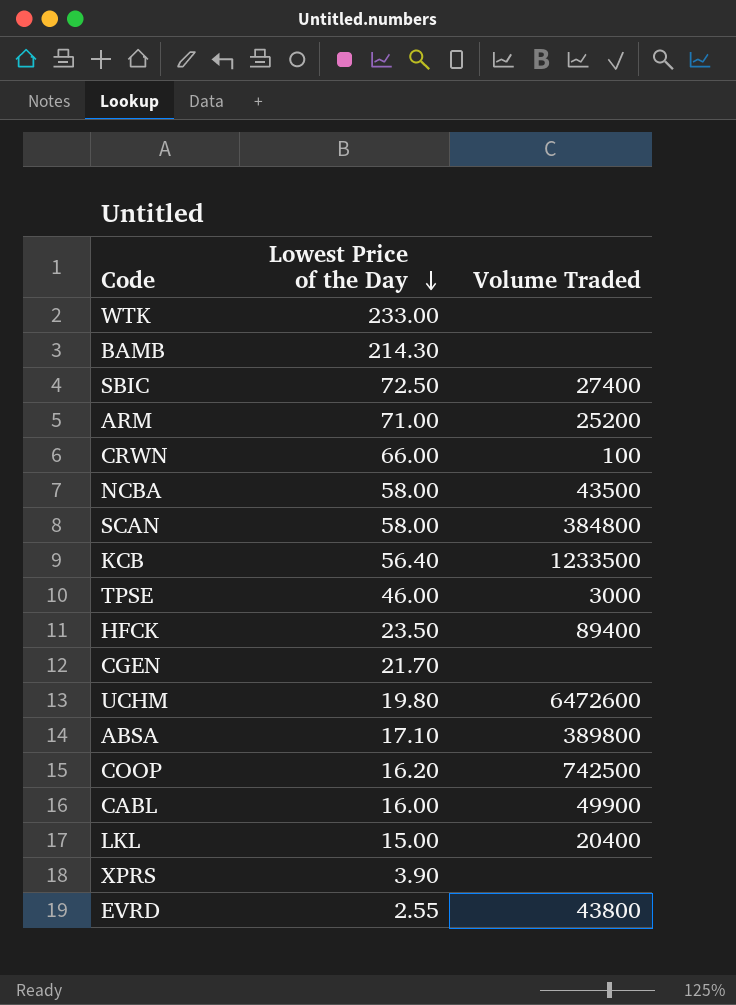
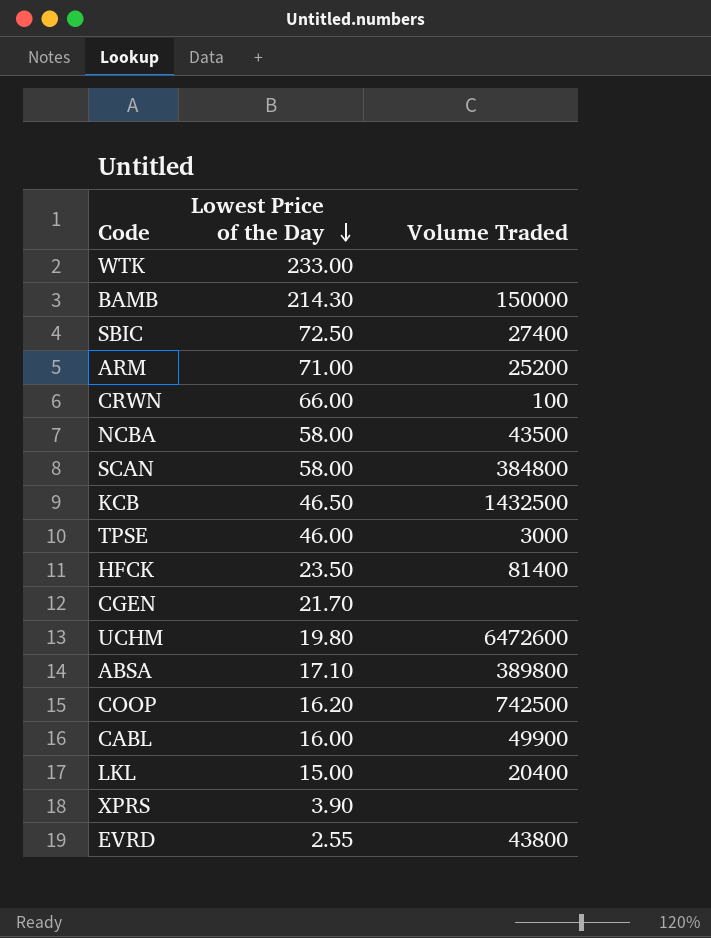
BAMB | Volume Traded: none -> 150000
KCB | Lowest Price of the Day: 56.40 -> 46.50
KCB | Volume Traded: 1233500 -> 1432500
HFCK | Volume Traded: 89400 -> 81400

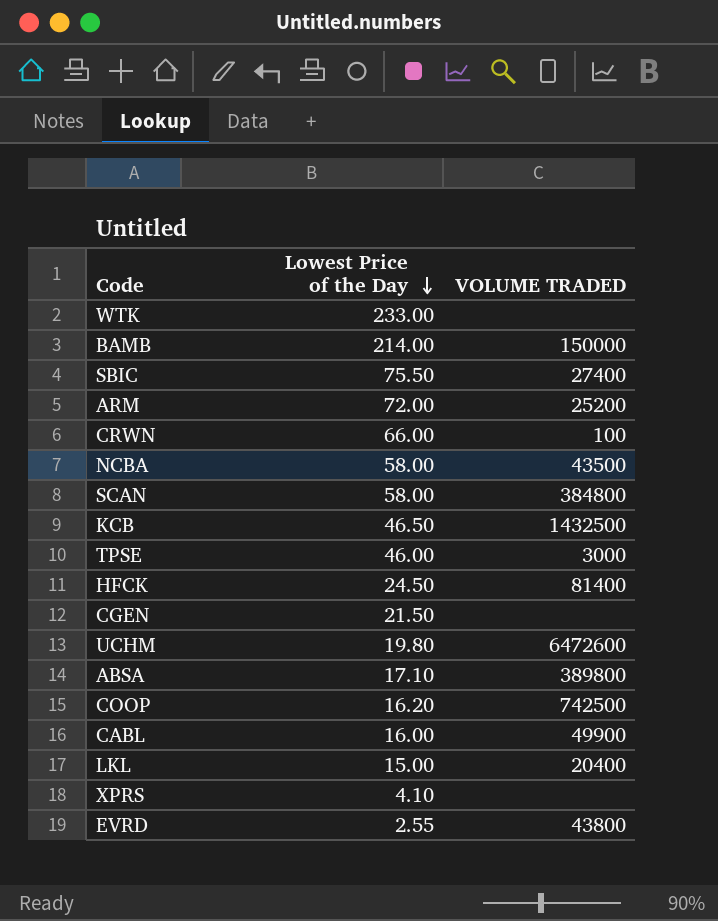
column name: Volume Traded -> VOLUME TRADED
BAMB | Lowest Price of the Day: 214.30 -> 214.00
SBIC | Lowest Price of the Day: 72.50 -> 75.50
ARM | Lowest Price of the Day: 71.00 -> 72.00
HFCK | Lowest Price of the Day: 23.50 -> 24.50
CGEN | Lowest Price of the Day: 21.70 -> 21.50
XPRS | Lowest Price of the Day: 3.90 -> 4.10

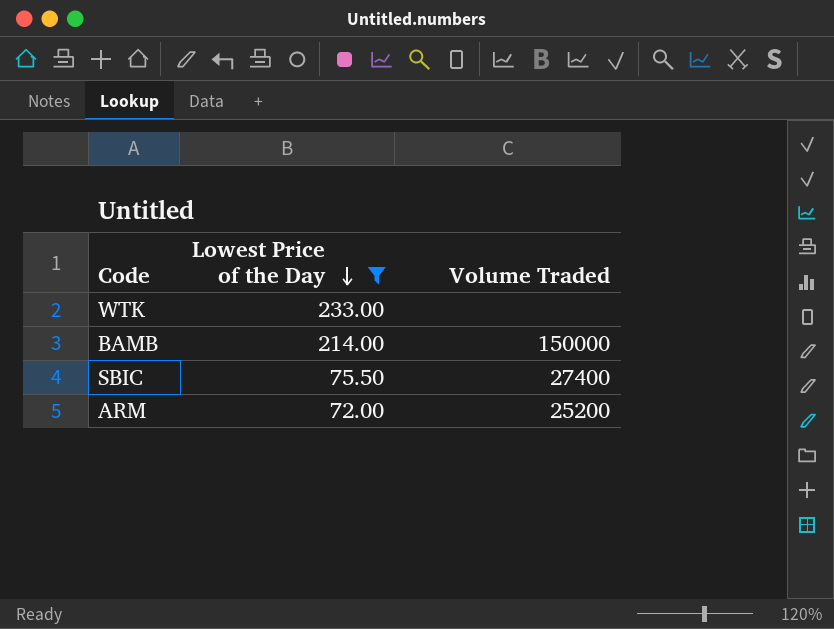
filter: none -> Lowest Price of the Day >= 72.00
column name: VOLUME TRADED -> Volume Traded

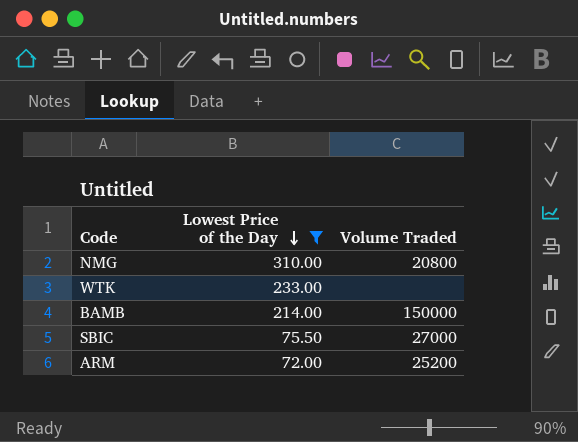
row NMG: none -> 310.00 | 20800
SBIC | Volume Traded: 27400 -> 27000

